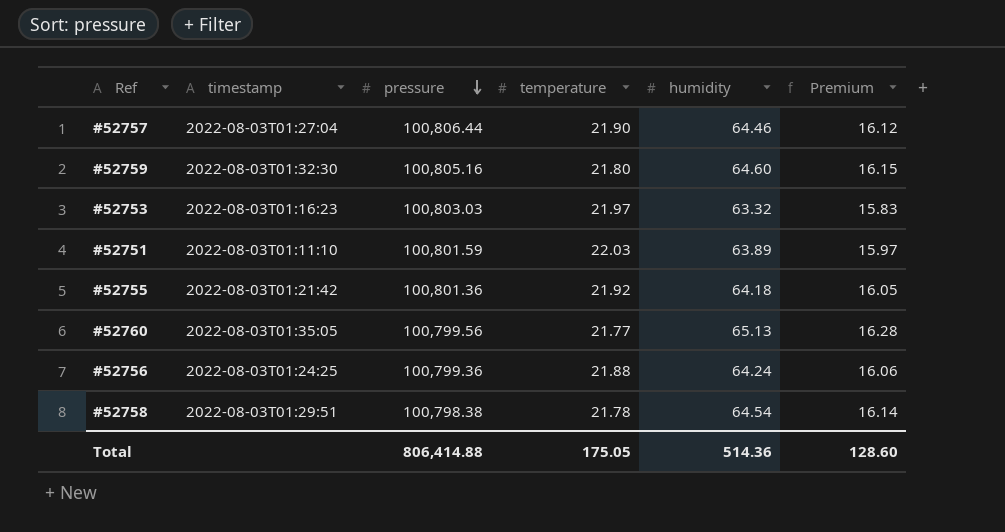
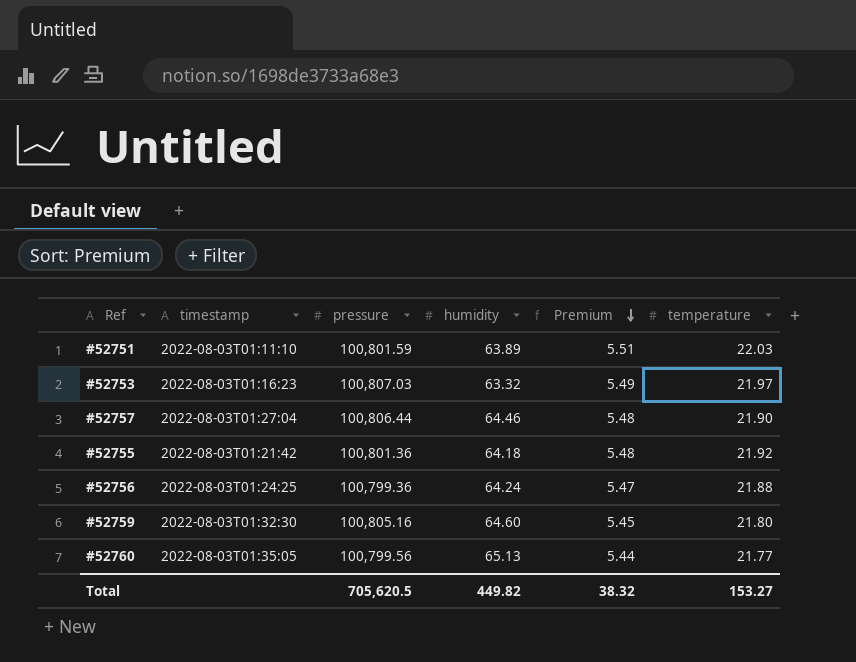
row order: pressure descending -> Premium descending
column Premium | formula: [humidity] * 0.25 -> [temperature] * 0.25
column temperature | position: 4 -> 6
row #52758: 2022-08-03T01:29:51 | 100,798.38 | 21.78 | 64.54 | 16.14 -> none
#52753 | pressure: 100,803.03 -> 100,807.03
Total | pressure: 806,414.88 -> 705,620.5
Total | humidity: 514.36 -> 449.82
Total | Premium: 128.60 -> 38.32
Total | temperature: 175.05 -> 153.27

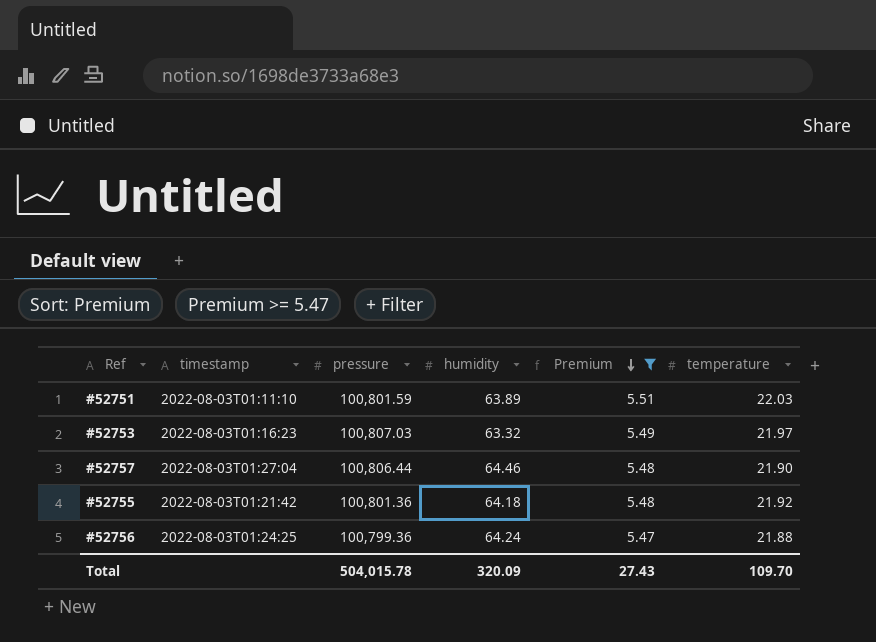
filter: none -> Premium >= 5.47
Total | pressure: 705,620.5 -> 504,015.78
Total | humidity: 449.82 -> 320.09
Total | Premium: 38.32 -> 27.43
Total | temperature: 153.27 -> 109.70

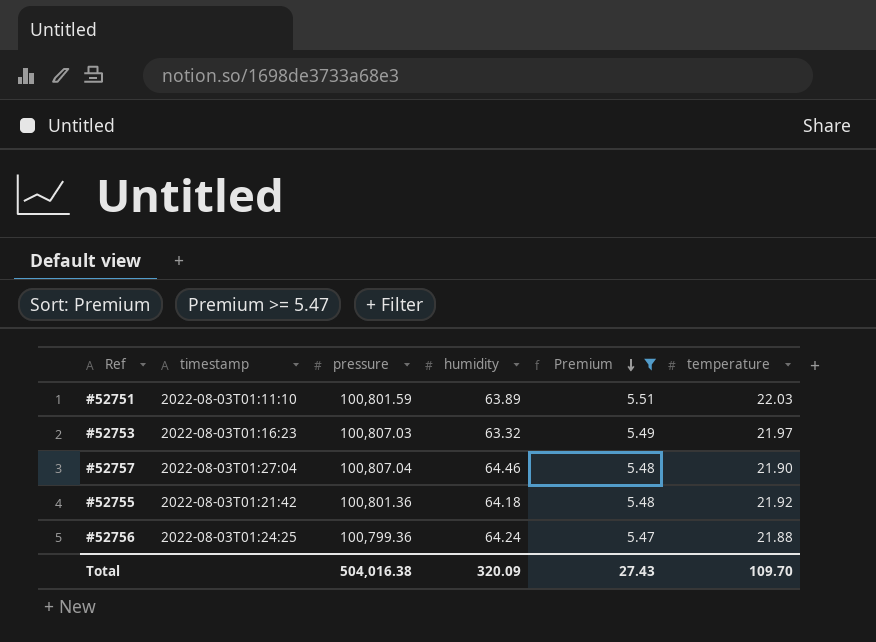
#52757 | pressure: 100,806.44 -> 100,807.04
Total | pressure: 504,015.78 -> 504,016.38

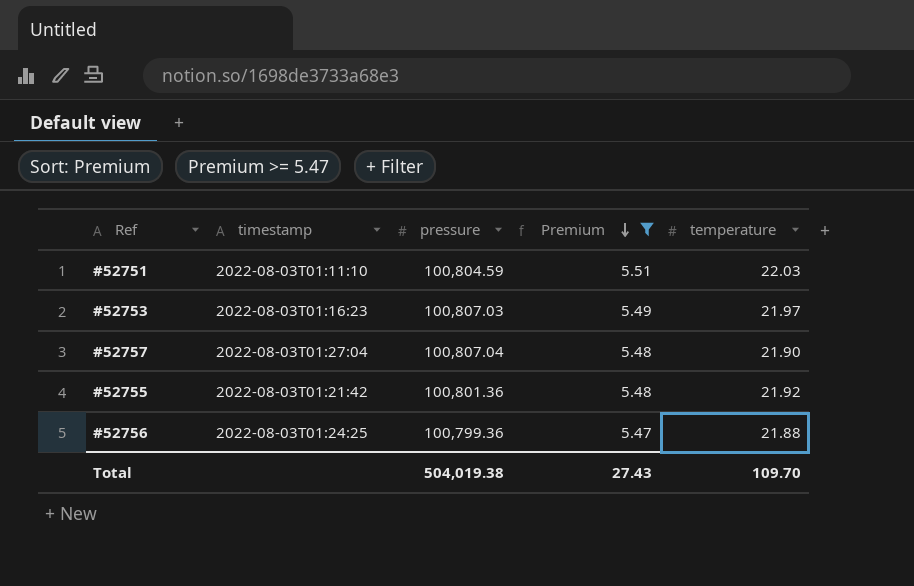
column humidity | position: 4 -> none
#52751 | pressure: 100,801.59 -> 100,804.59
Total | pressure: 504,016.38 -> 504,019.38

